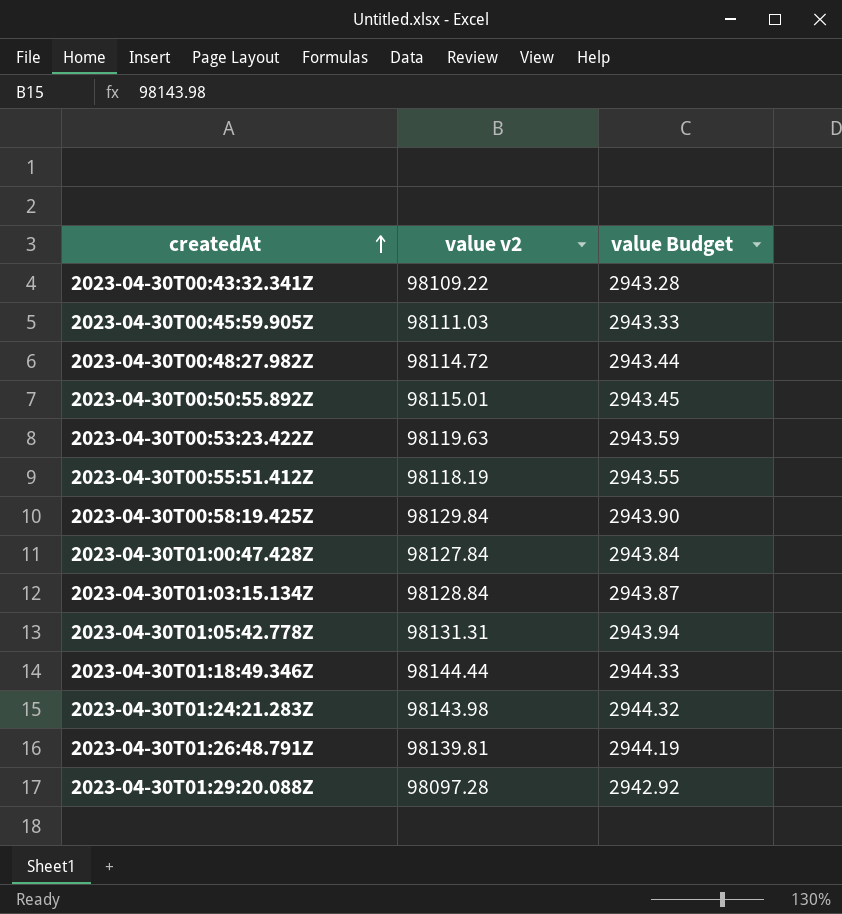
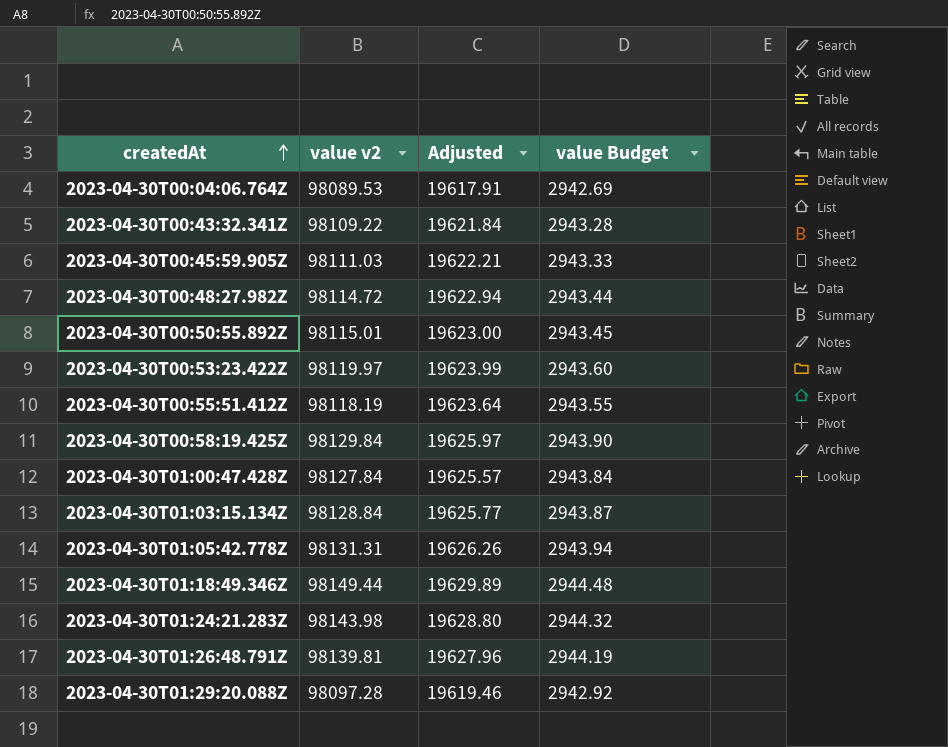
column Adjusted | formula: none -> [value v2] * 0.2
row 2023-04-30T00:04:06.764Z: none -> 98089.53 | 19617.91 | 2942.69
2023-04-30T00:53:23.422Z | value v2: 98119.63 -> 98119.97
2023-04-30T00:53:23.422Z | value Budget: 2943.59 -> 2943.60
2023-04-30T01:18:49.346Z | value v2: 98144.44 -> 98149.44
2023-04-30T01:18:49.346Z | value Budget: 2944.33 -> 2944.48

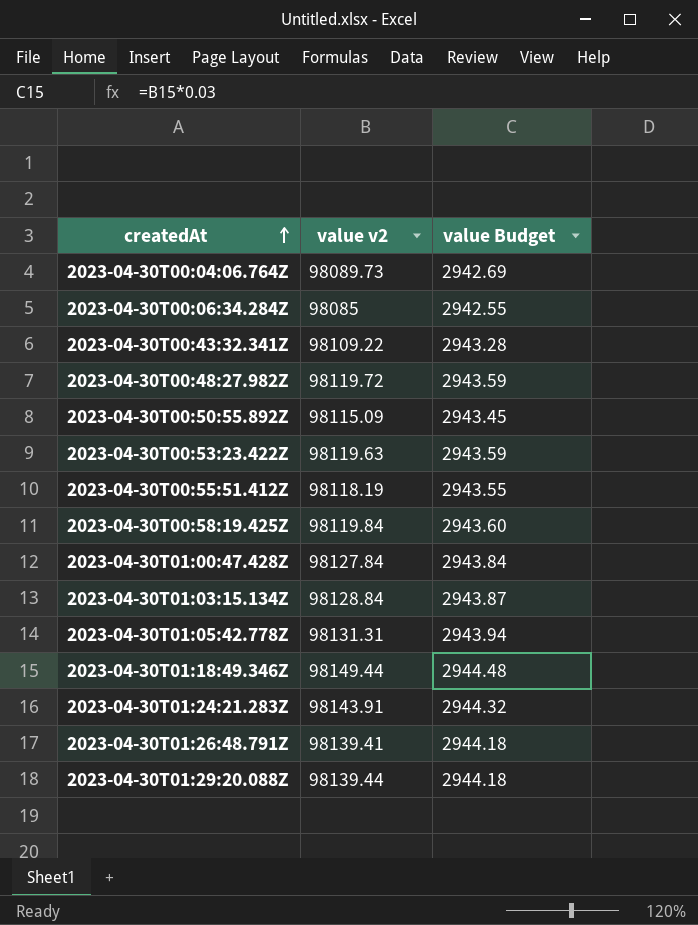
column Adjusted | formula: [value v2] * 0.2 -> none
row 2023-04-30T00:45:59.905Z: 98111.03 | 19622.21 | 2943.33 -> none
2023-04-30T00:04:06.764Z | value v2: 98089.53 -> 98089.73
row 2023-04-30T00:06:34.284Z: none -> 98085 | 2942.55
2023-04-30T00:48:27.982Z | value v2: 98114.72 -> 98119.72
2023-04-30T00:48:27.982Z | value Budget: 2943.44 -> 2943.59
2023-04-30T00:50:55.892Z | value v2: 98115.01 -> 98115.09
2023-04-30T00:53:23.422Z | value v2: 98119.97 -> 98119.63
2023-04-30T00:53:23.422Z | value Budget: 2943.60 -> 2943.59
2023-04-30T00:58:19.425Z | value v2: 98129.84 -> 98119.84
2023-04-30T00:58:19.425Z | value Budget: 2943.90 -> 2943.60
2023-04-30T01:24:21.283Z | value v2: 98143.98 -> 98143.91
2023-04-30T01:26:48.791Z | value v2: 98139.81 -> 98139.41
2023-04-30T01:26:48.791Z | value Budget: 2944.19 -> 2944.18
2023-04-30T01:29:20.088Z | value v2: 98097.28 -> 98139.44
2023-04-30T01:29:20.088Z | value Budget: 2942.92 -> 2944.18

